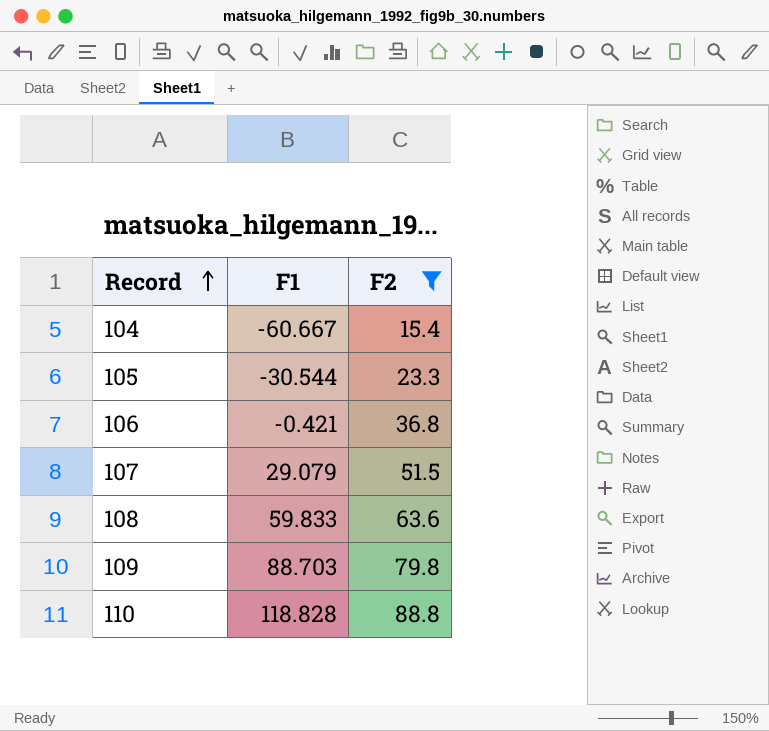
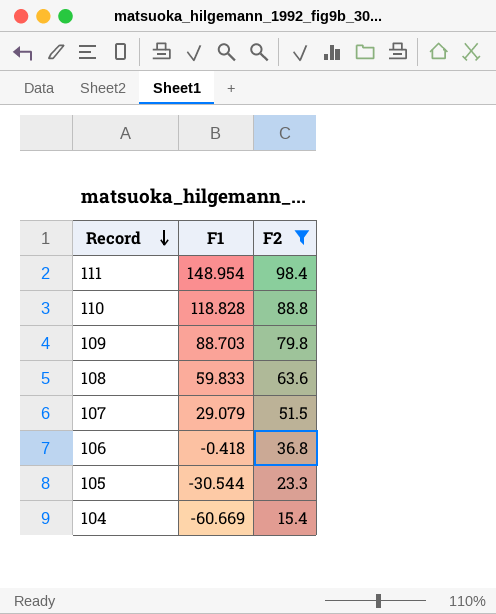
row order: Record ascending -> Record descending
row 111: none -> 148.954 | 98.4
106 | F1: -0.421 -> -0.418
104 | F1: -60.667 -> -60.669

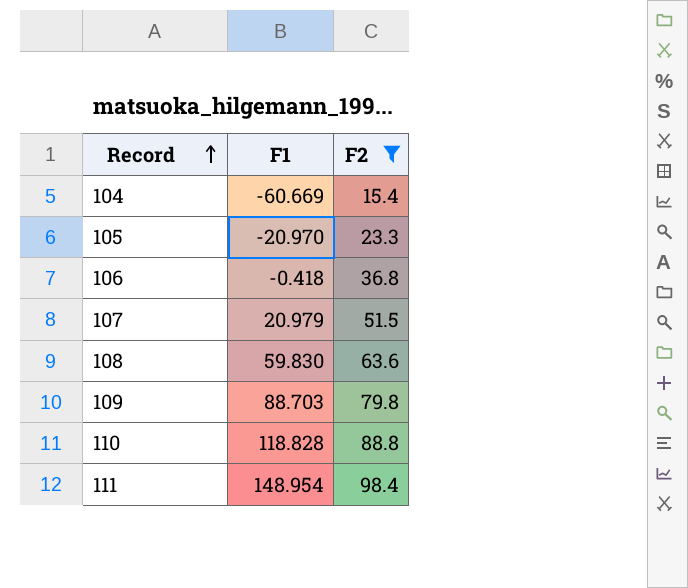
row order: Record descending -> Record ascending
105 | F1: -30.544 -> -20.970
107 | F1: 29.079 -> 20.979
108 | F1: 59.833 -> 59.830

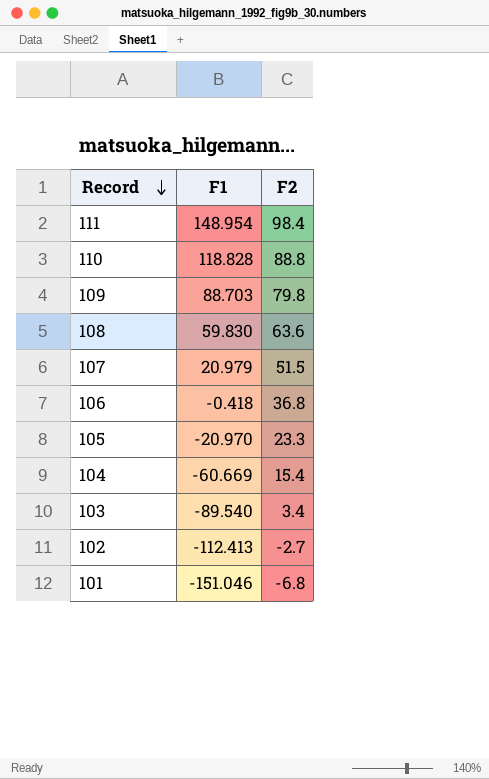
filter: F2 >= 15.4 -> none
row order: Record ascending -> Record descending

